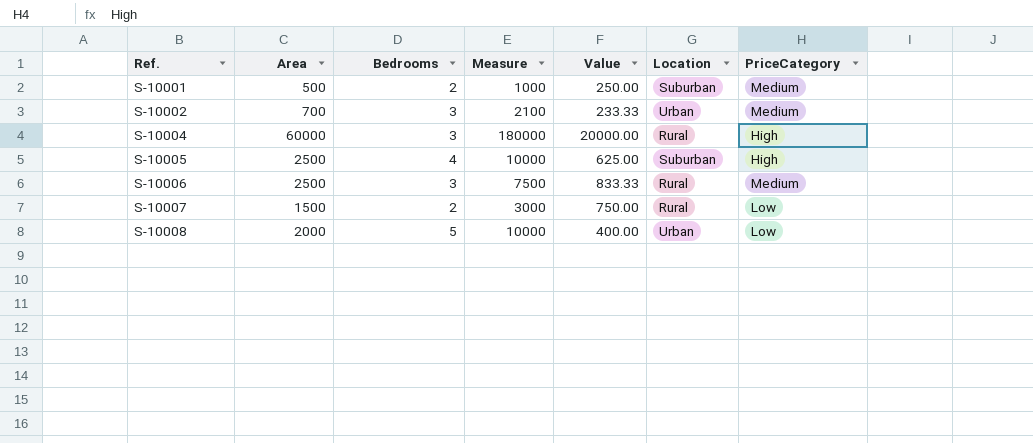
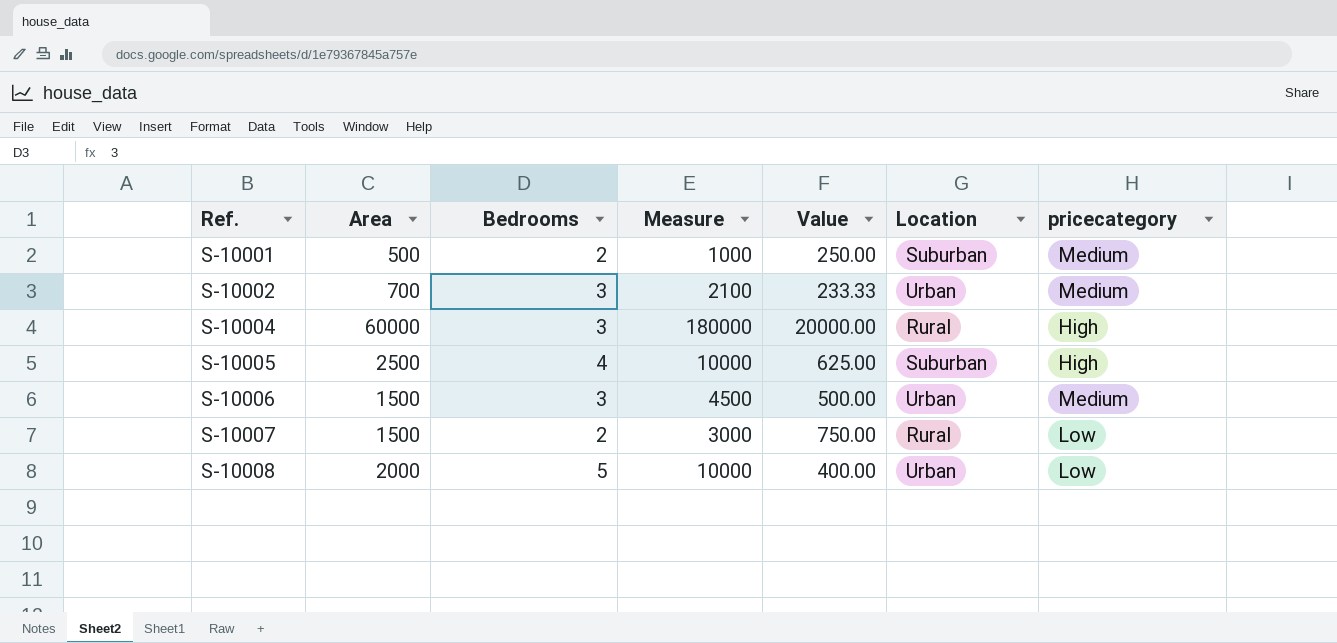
column name: PriceCategory -> pricecategory
S-10006 | Area: 2500 -> 1500
S-10006 | Measure: 7500 -> 4500
S-10006 | Value: 833.33 -> 500.00
S-10006 | Location: Rural -> Urban

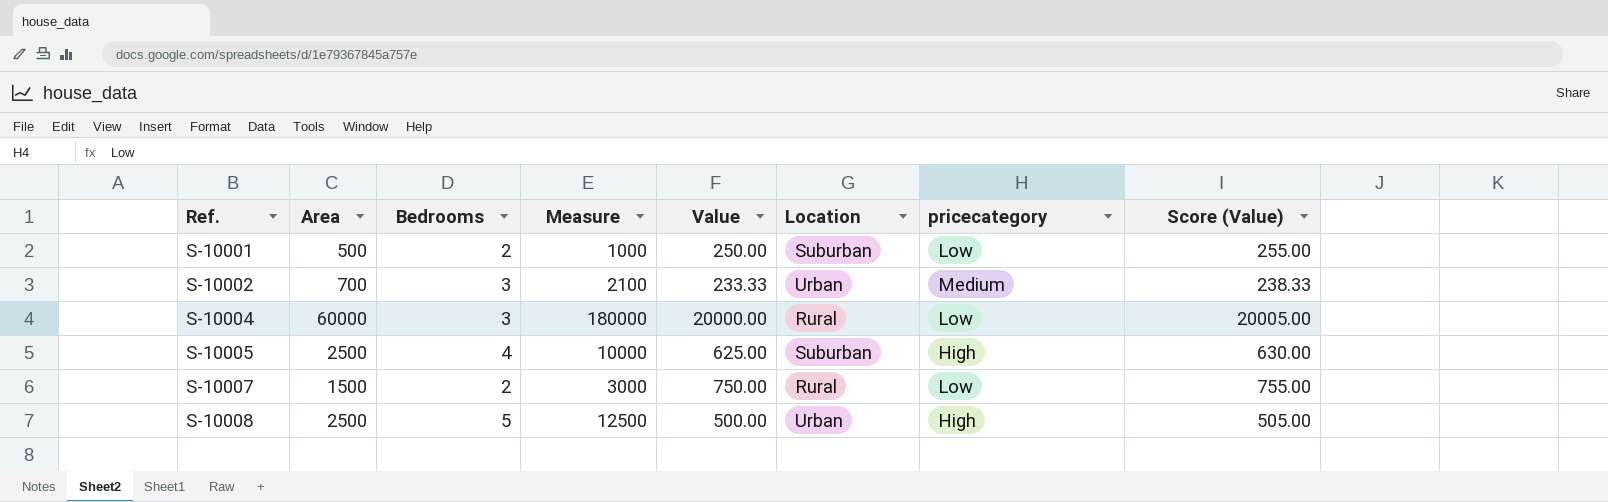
column Score (Value) | formula: none -> [Value] + 5
row S-10006: 1500 | 3 | 4500 | 500.00 | Urban | Medium -> none
S-10001 | pricecategory: Medium -> Low
S-10004 | pricecategory: High -> Low
S-10008 | Area: 2000 -> 2500
S-10008 | Measure: 10000 -> 12500
S-10008 | Value: 400.00 -> 500.00
S-10008 | pricecategory: Low -> High

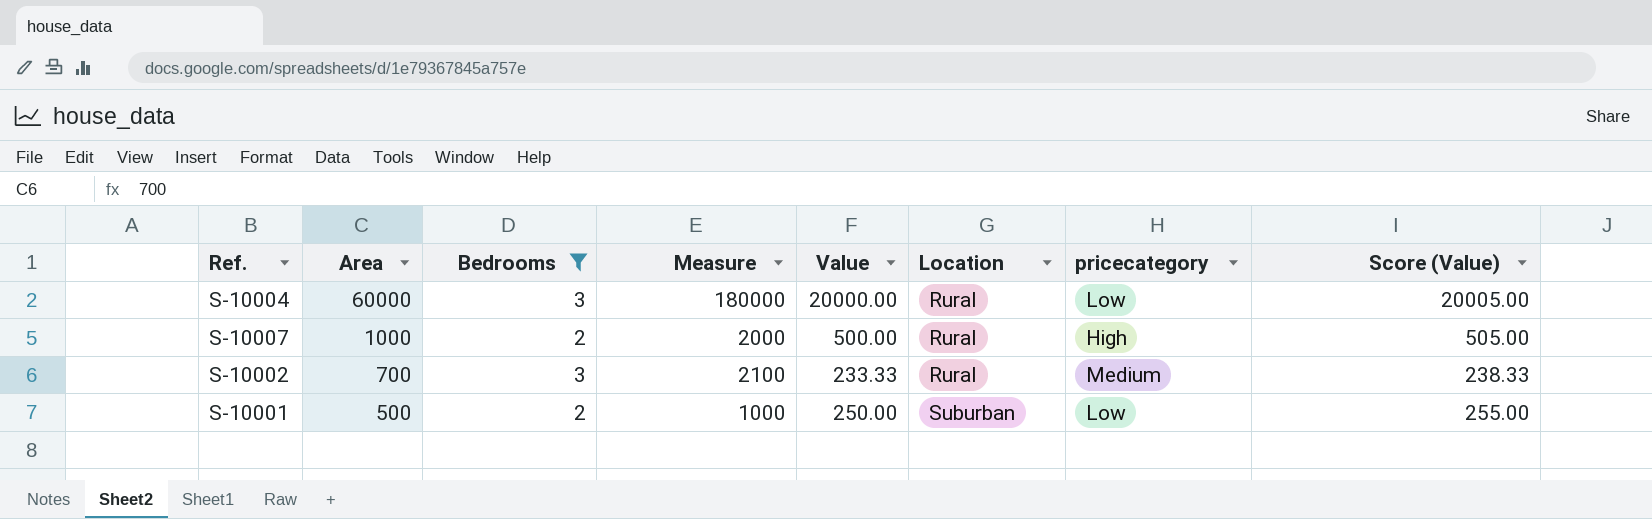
filter: none -> Bedrooms <= 3
row order: Ref. ascending -> Area descending
S-10007 | Area: 1500 -> 1000
S-10007 | Measure: 3000 -> 2000
S-10007 | Value: 750.00 -> 500.00
S-10007 | pricecategory: Low -> High
S-10007 | Score (Value): 755.00 -> 505.00
S-10002 | Location: Urban -> Rural

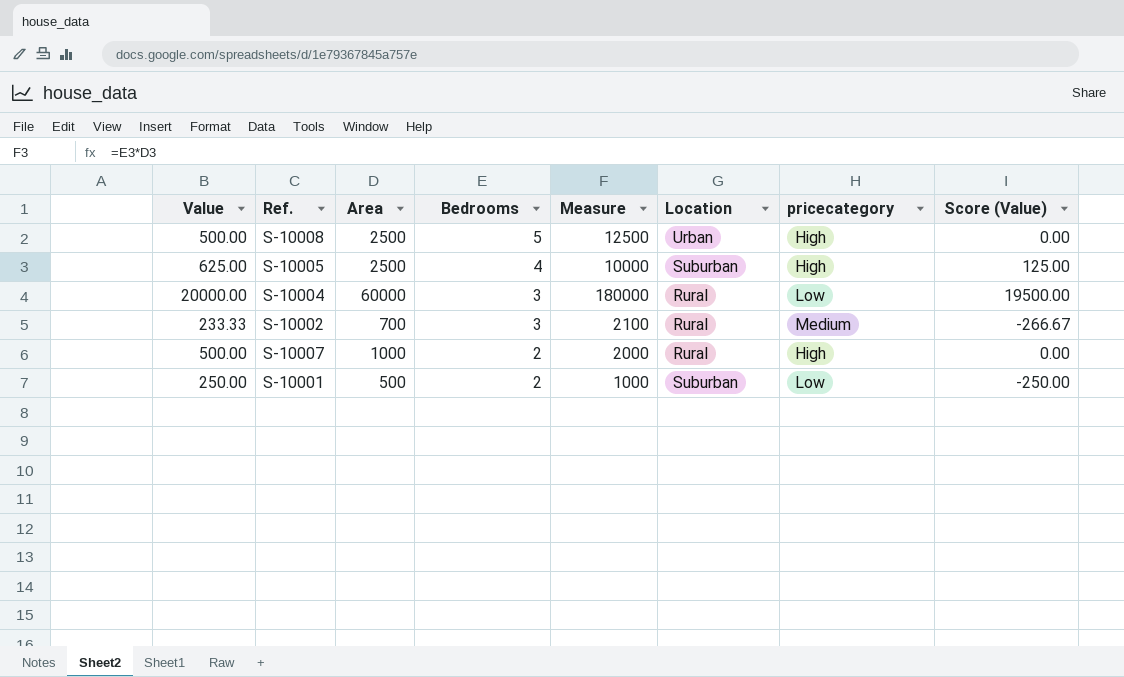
filter: Bedrooms <= 3 -> none
row order: Area descending -> Bedrooms descending
column Value | position: 5 -> 1
column Score (Value) | formula: [Value] + 5 -> [Value] - 500

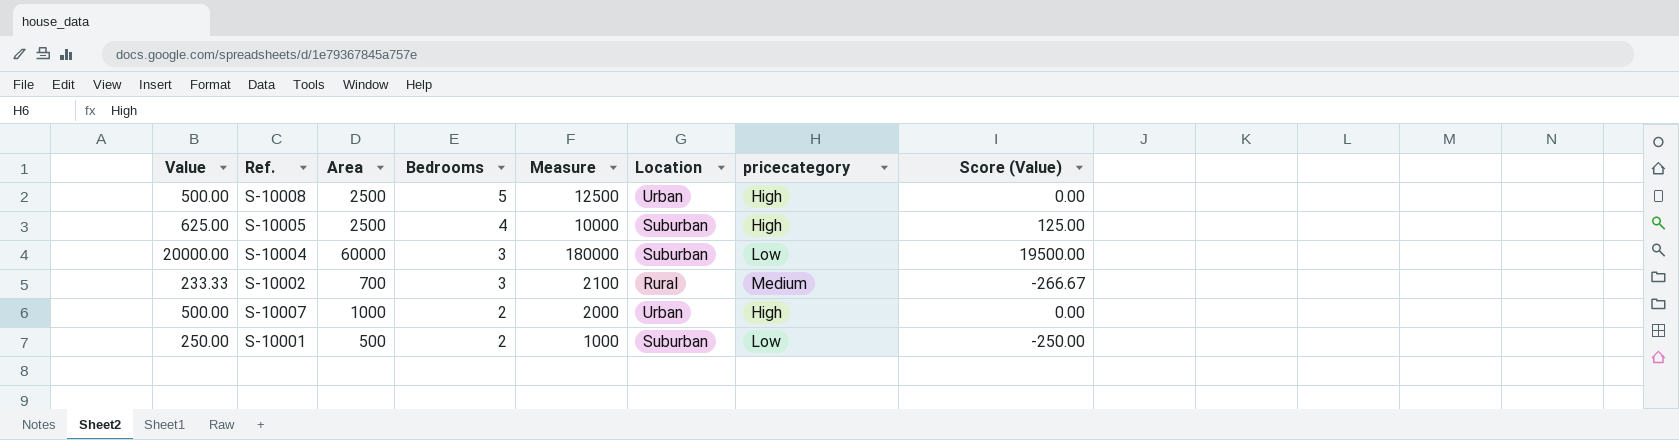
S-10004 | Location: Rural -> Suburban
S-10007 | Location: Rural -> Urban

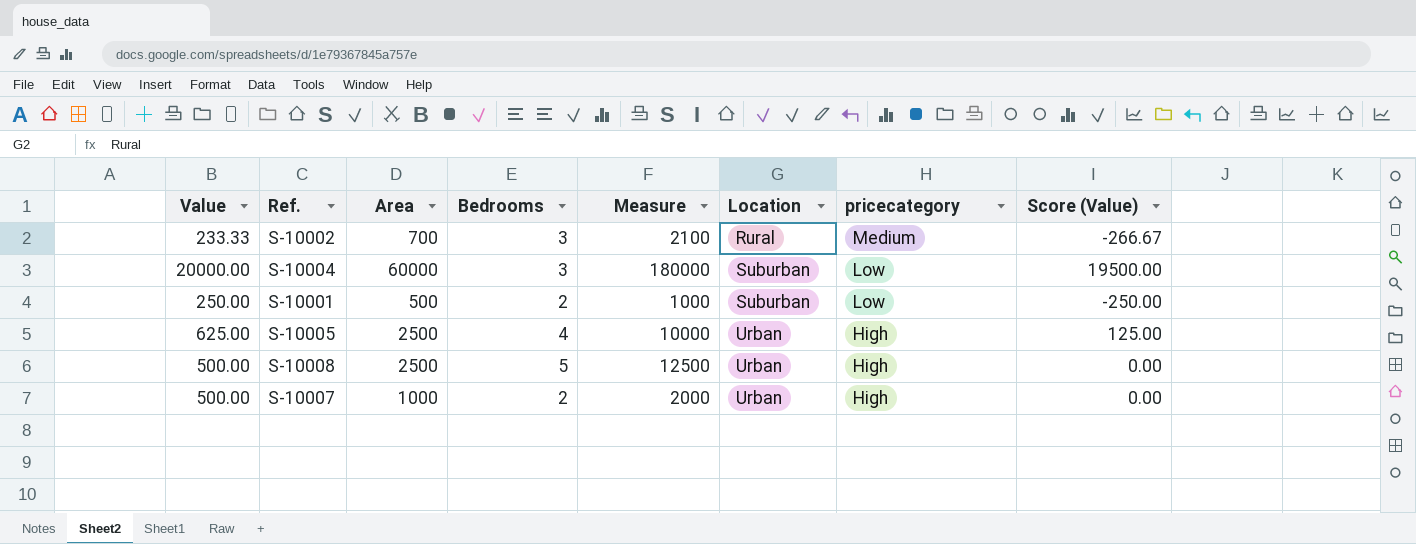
row order: Bedrooms descending -> Location ascending
S-10005 | Location: Suburban -> Urban

